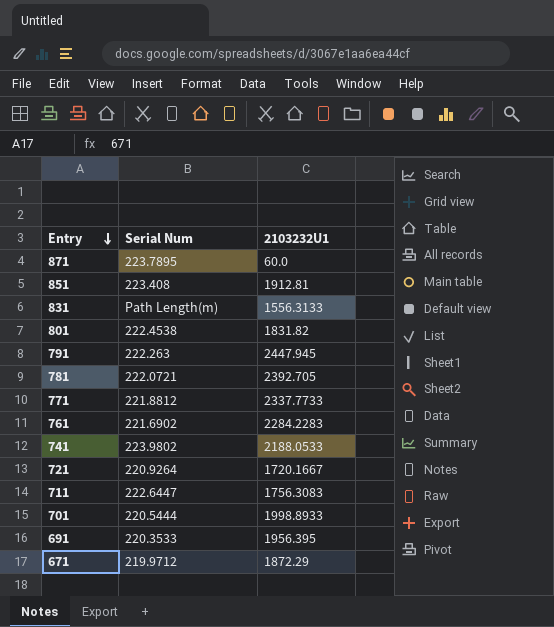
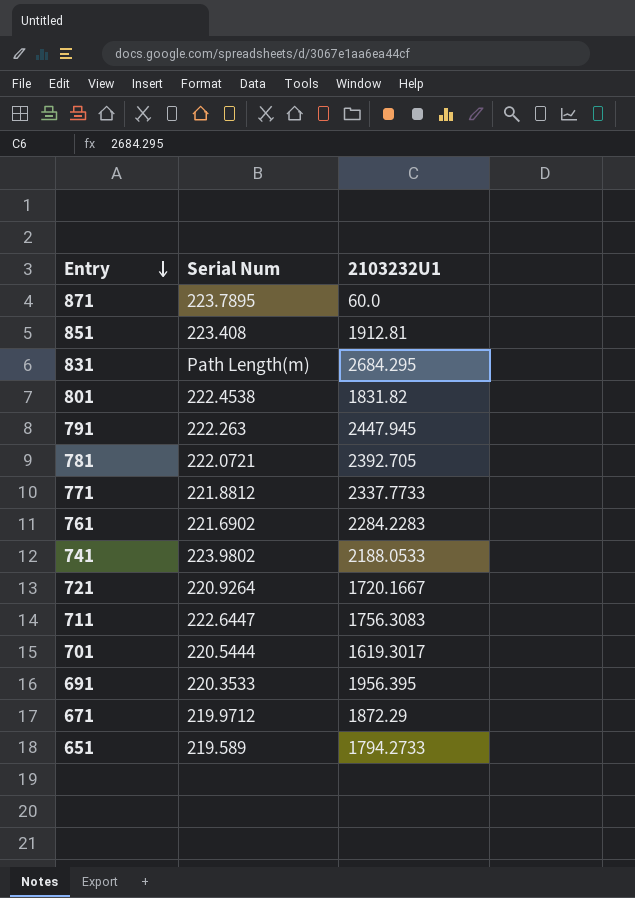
831 | 2103232U1: 1556.3133 -> 2684.295
701 | 2103232U1: 1998.8933 -> 1619.3017
row 651: none -> 219.589 | 1794.2733

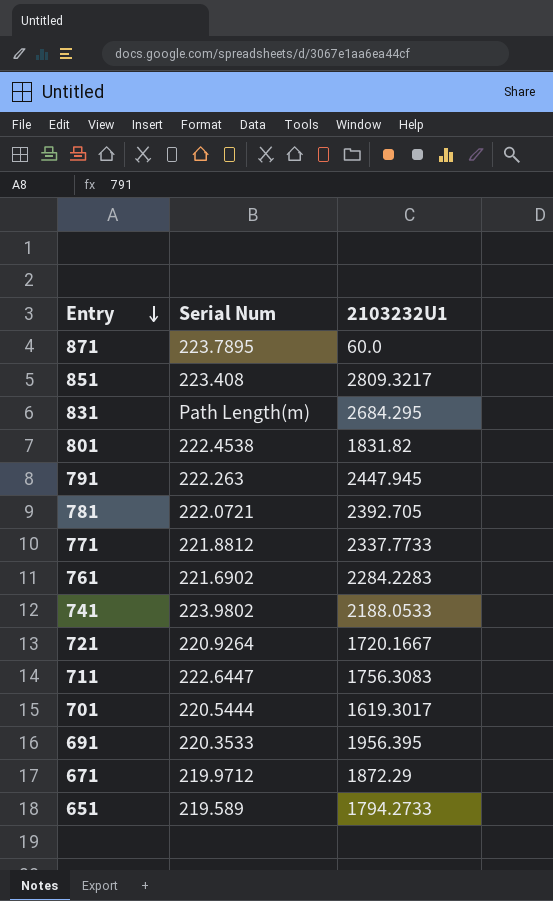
851 | 2103232U1: 1912.81 -> 2809.3217

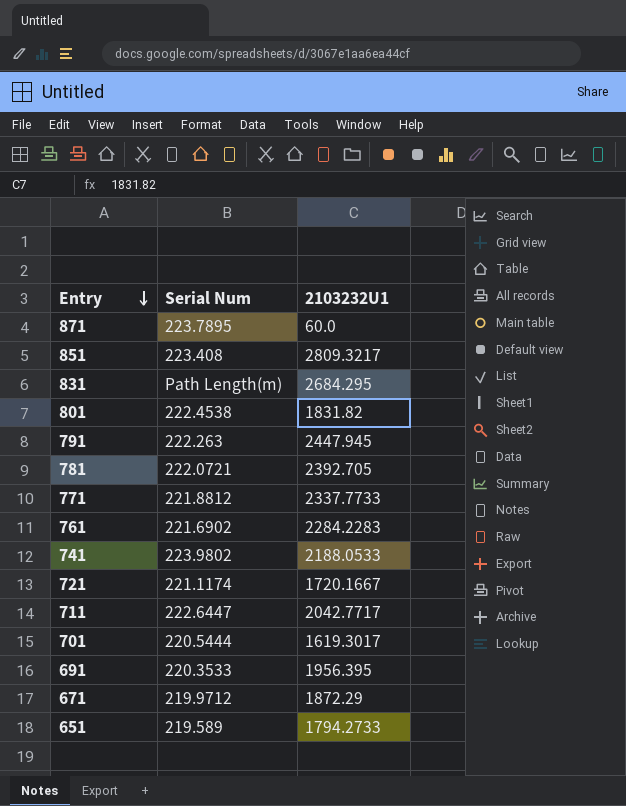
721 | Serial Num: 220.9264 -> 221.1174
711 | 2103232U1: 1756.3083 -> 2042.7717

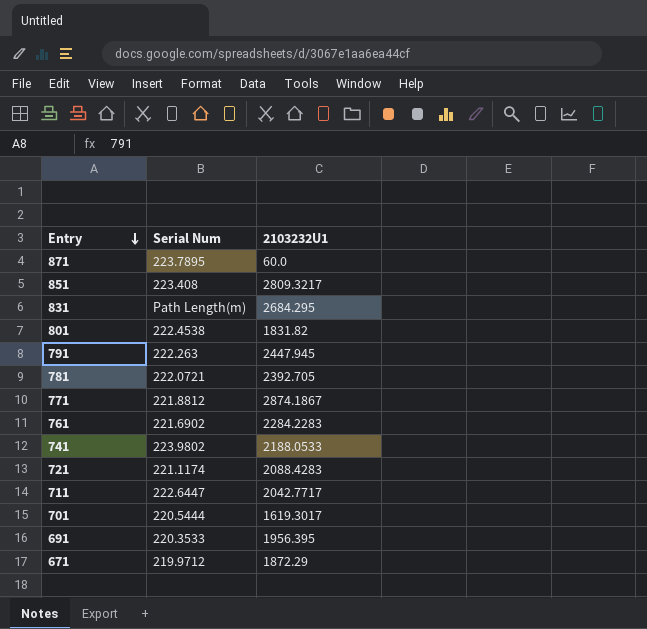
row 651: 219.589 | 1794.2733 -> none
771 | 2103232U1: 2337.7733 -> 2874.1867
721 | 2103232U1: 1720.1667 -> 2088.4283

